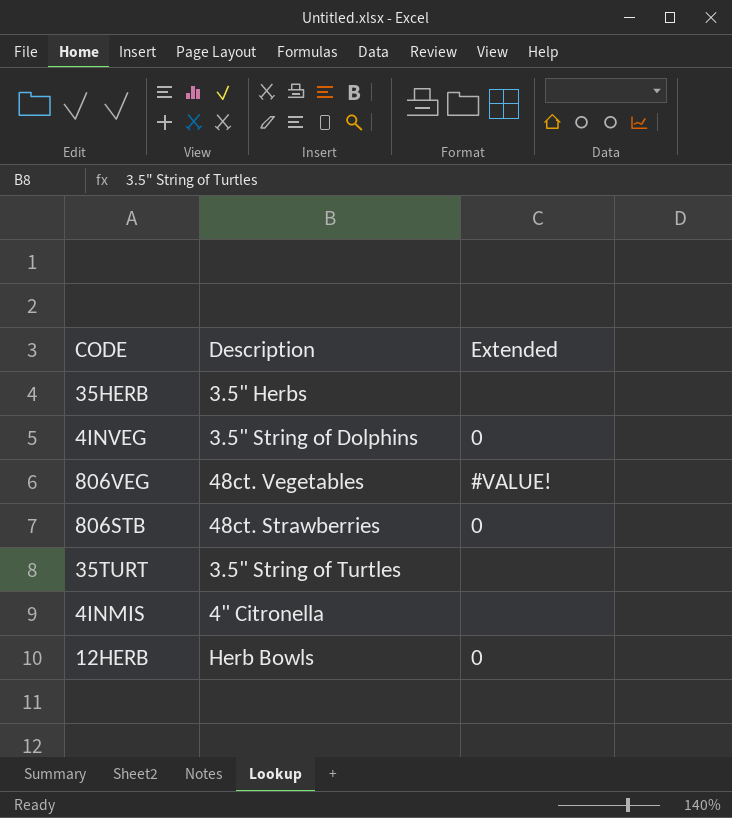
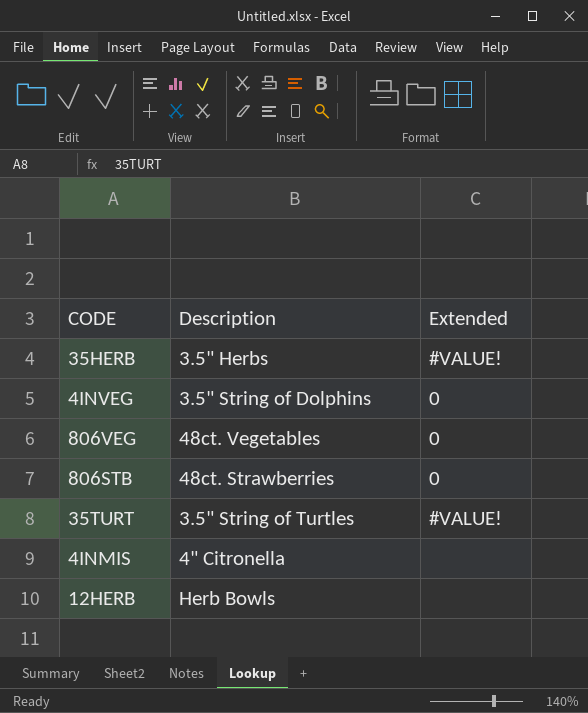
35HERB | Extended: none -> #VALUE!
806VEG | Extended: #VALUE! -> 0
35TURT | Extended: none -> #VALUE!
12HERB | Extended: 0 -> none

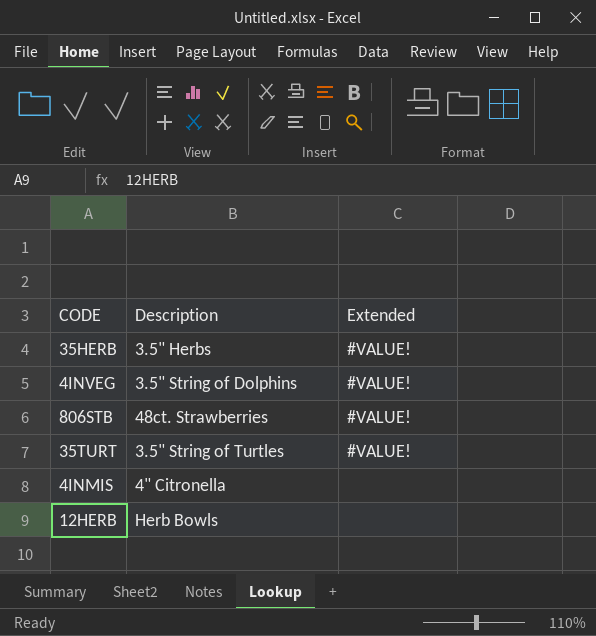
row 806VEG: 48ct. Vegetables | 0 -> none
4INVEG | Extended: 0 -> #VALUE!
806STB | Extended: 0 -> #VALUE!

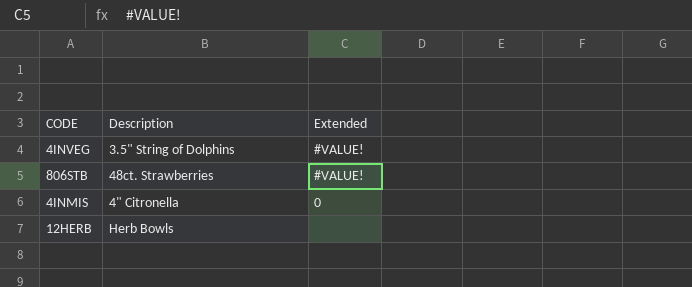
row 35HERB: 3.5" Herbs | #VALUE! -> none
row 35TURT: 3.5" String of Turtles | #VALUE! -> none
4INMIS | Extended: none -> 0

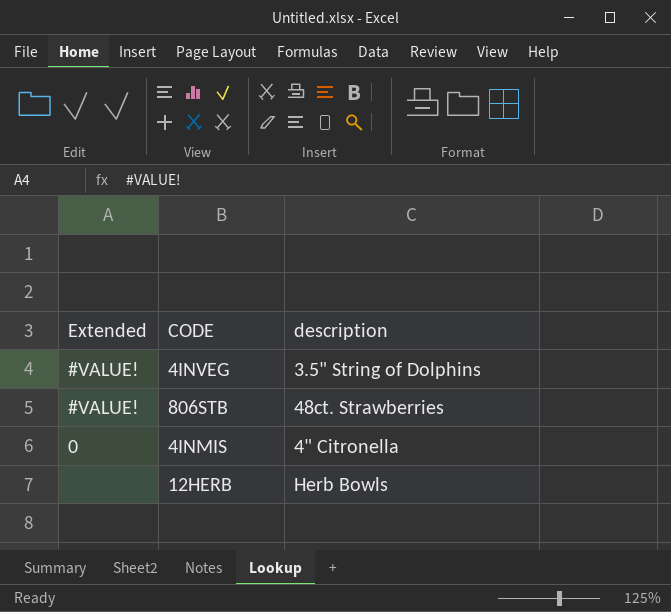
column Extended | position: 3 -> 1
column name: Description -> description

